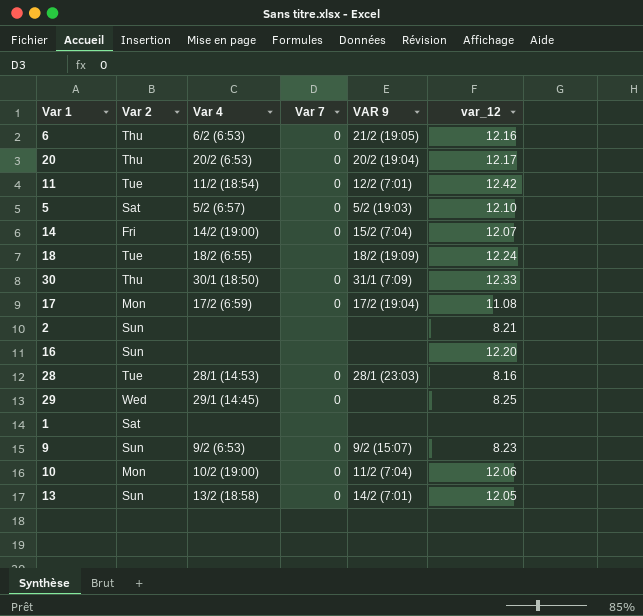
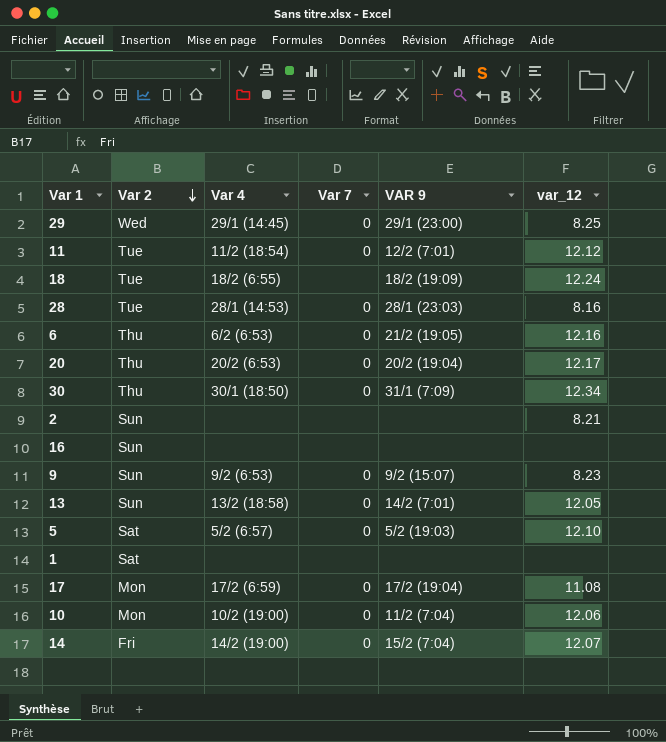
row order: none -> Var 2 descending
29 | VAR 9: none -> 29/1 (23:00)
11 | var_12: 12.42 -> 12.12
30 | var_12: 12.33 -> 12.34
16 | var_12: 12.20 -> none

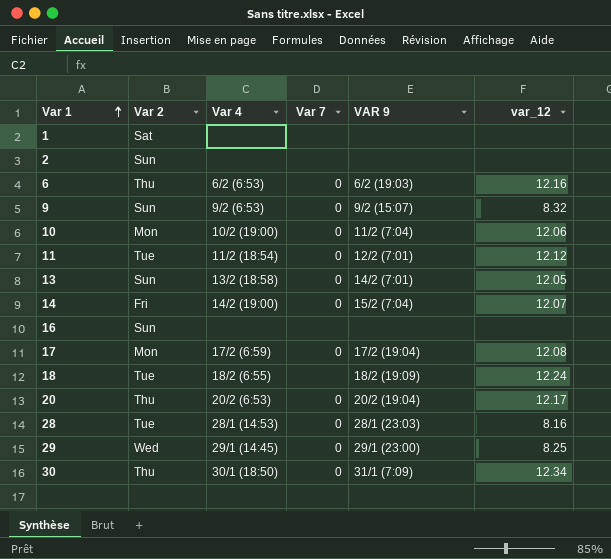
row order: Var 2 descending -> Var 1 ascending
row 5: Sat | 5/2 (6:57) | 0 | 5/2 (19:03) | 12.10 -> none
2 | var_12: 8.21 -> none
6 | VAR 9: 21/2 (19:05) -> 6/2 (19:03)
9 | var_12: 8.23 -> 8.32
17 | var_12: 11.08 -> 12.08

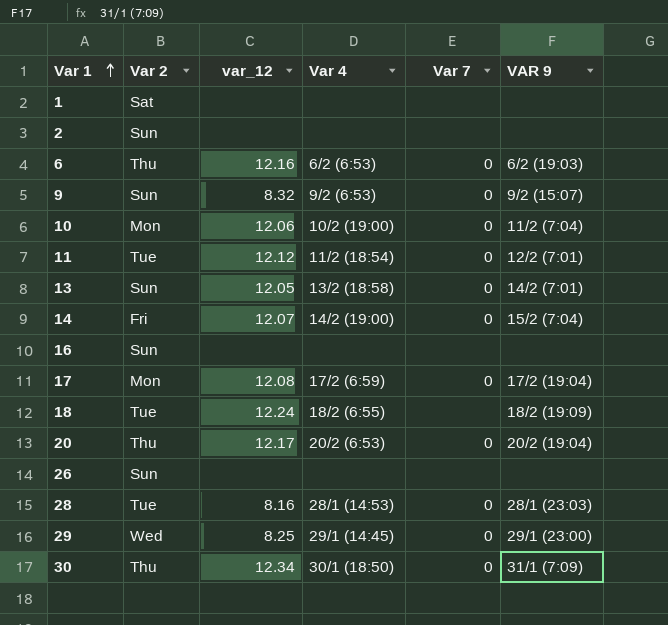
column var_12 | position: 6 -> 3
row 26: none -> Sun | none | none | none | none

